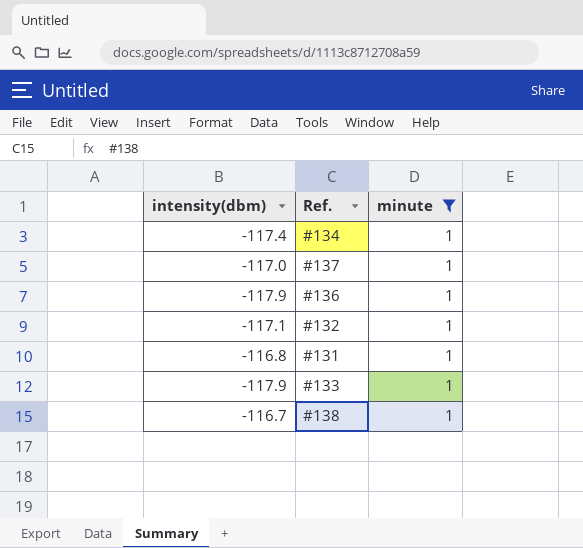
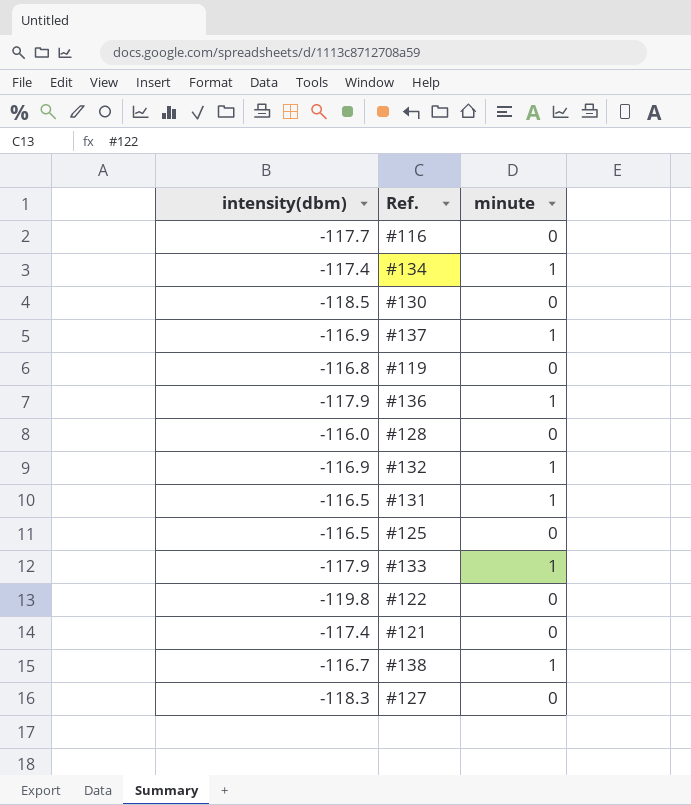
filter: minute = 1 -> none
#137 | intensity(dbm): -117.0 -> -116.9
#132 | intensity(dbm): -117.1 -> -116.9
#131 | intensity(dbm): -116.8 -> -116.5

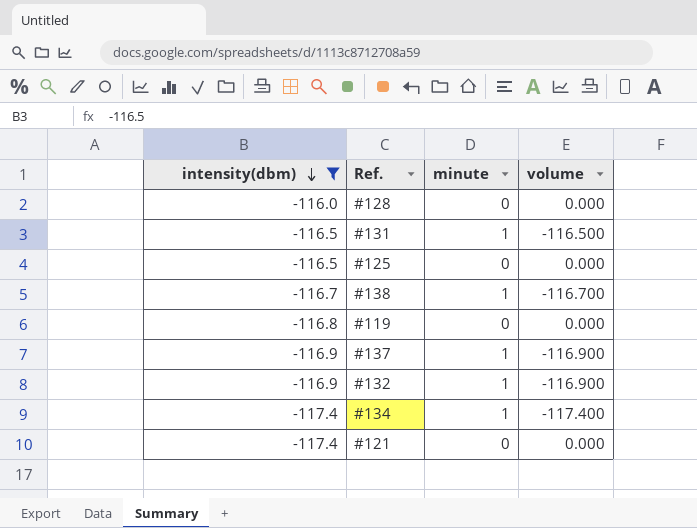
filter: none -> intensity(dbm) >= -117.4
row order: none -> intensity(dbm) descending
column volume | formula: none -> [intensity(dbm)] * [minute]

